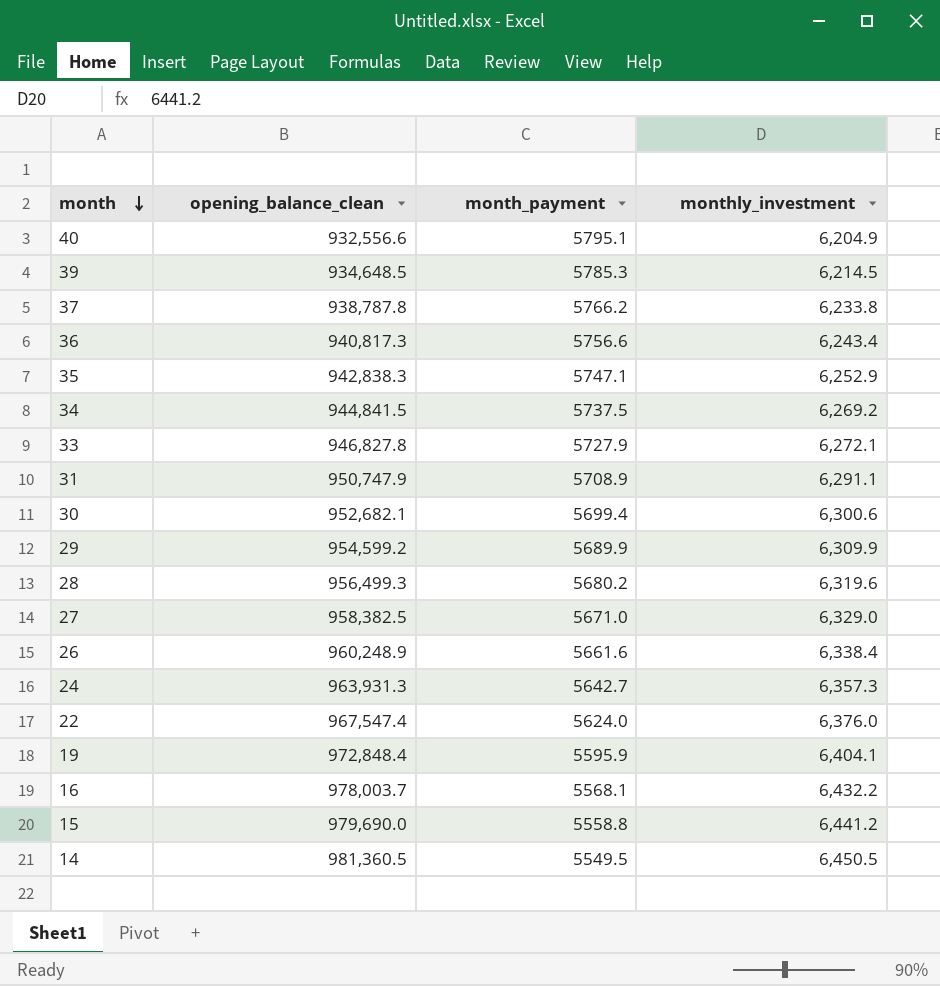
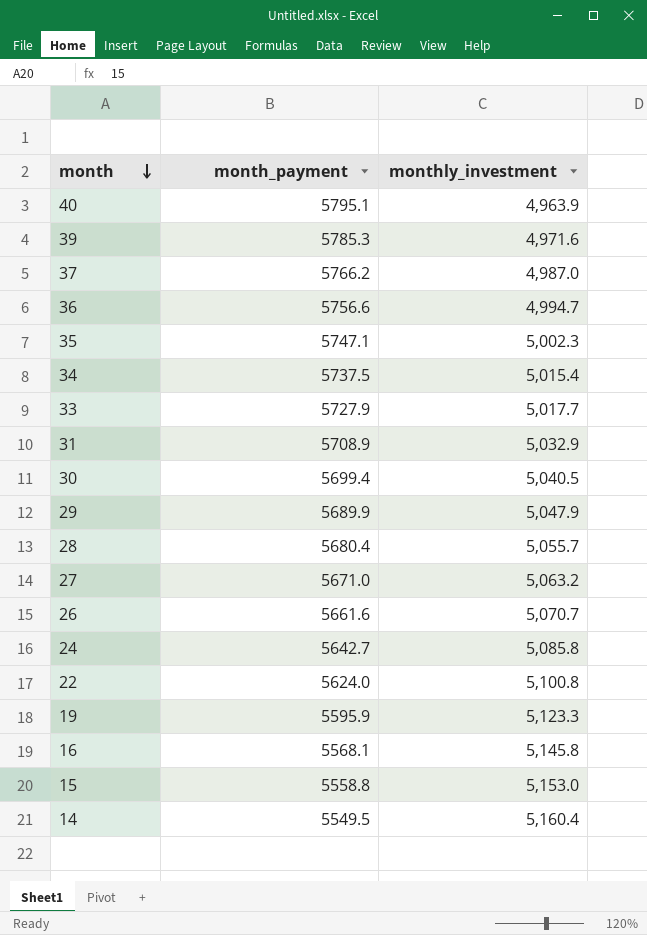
column opening_balance_clean | position: 2 -> none
40 | monthly_investment: 6,204.9 -> 4,963.9
39 | monthly_investment: 6,214.5 -> 4,971.6
37 | monthly_investment: 6,233.8 -> 4,987.0
36 | monthly_investment: 6,243.4 -> 4,994.7
35 | monthly_investment: 6,252.9 -> 5,002.3
34 | monthly_investment: 6,269.2 -> 5,015.4
33 | monthly_investment: 6,272.1 -> 5,017.7
31 | monthly_investment: 6,291.1 -> 5,032.9
30 | monthly_investment: 6,300.6 -> 5,040.5
29 | monthly_investment: 6,309.9 -> 5,047.9
28 | month_payment: 5680.2 -> 5680.4
28 | monthly_investment: 6,319.6 -> 5,055.7
27 | monthly_investment: 6,329.0 -> 5,063.2
26 | monthly_investment: 6,338.4 -> 5,070.7
24 | monthly_investment: 6,357.3 -> 5,085.8
22 | monthly_investment: 6,376.0 -> 5,100.8
19 | monthly_investment: 6,404.1 -> 5,123.3
16 | monthly_investment: 6,432.2 -> 5,145.8
15 | monthly_investment: 6,441.2 -> 5,153.0
14 | monthly_investment: 6,450.5 -> 5,160.4

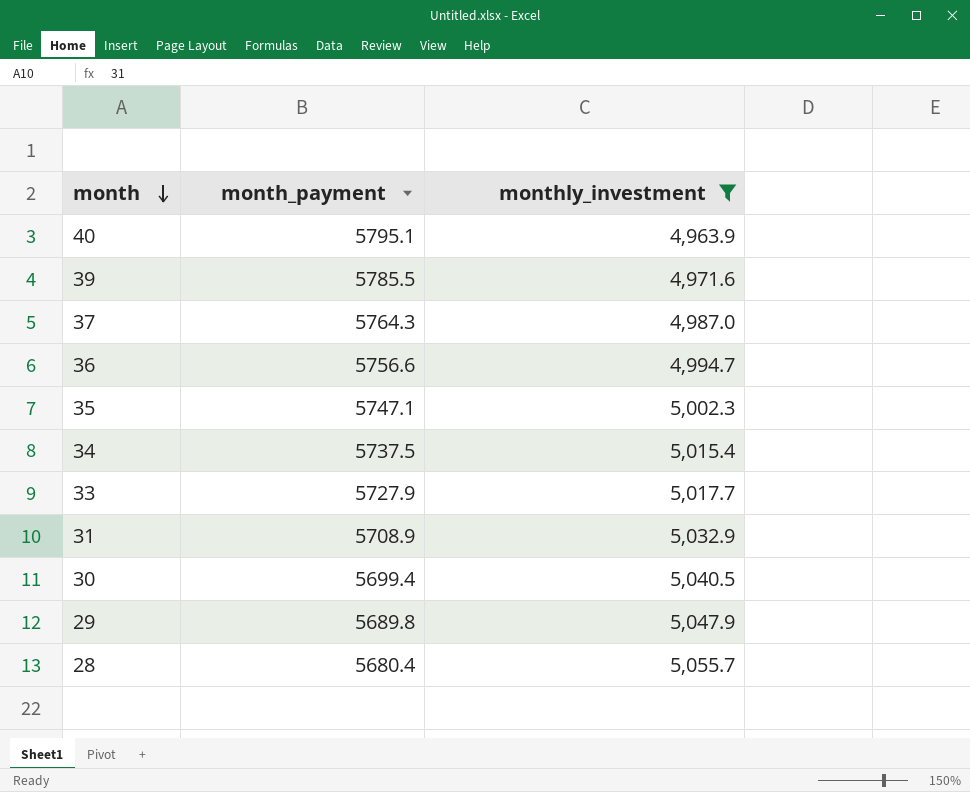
filter: none -> monthly_investment <= 5,055.7
39 | month_payment: 5785.3 -> 5785.5
37 | month_payment: 5766.2 -> 5764.3
29 | month_payment: 5689.9 -> 5689.8

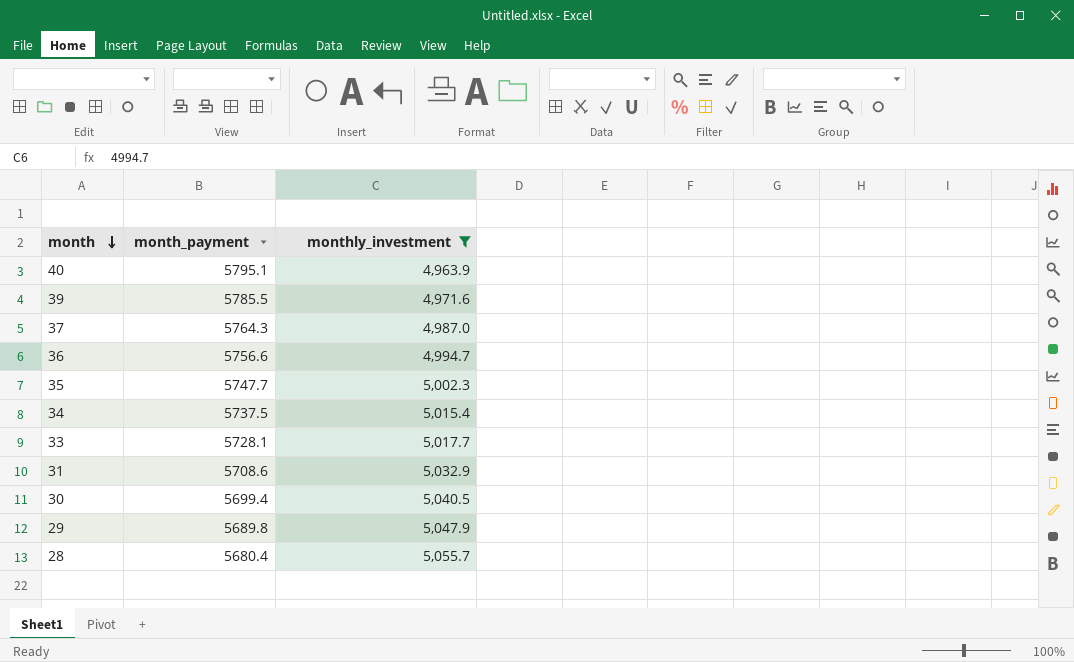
35 | month_payment: 5747.1 -> 5747.7
33 | month_payment: 5727.9 -> 5728.1
31 | month_payment: 5708.9 -> 5708.6

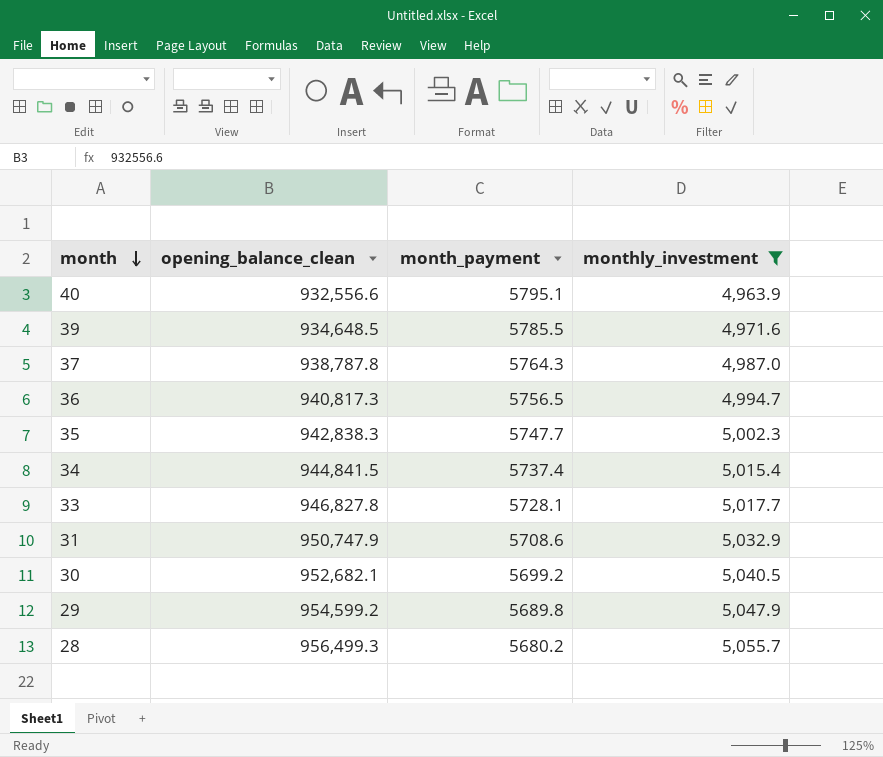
column opening_balance_clean | position: none -> 2
36 | month_payment: 5756.6 -> 5756.5
34 | month_payment: 5737.5 -> 5737.4
30 | month_payment: 5699.4 -> 5699.2
28 | month_payment: 5680.4 -> 5680.2

